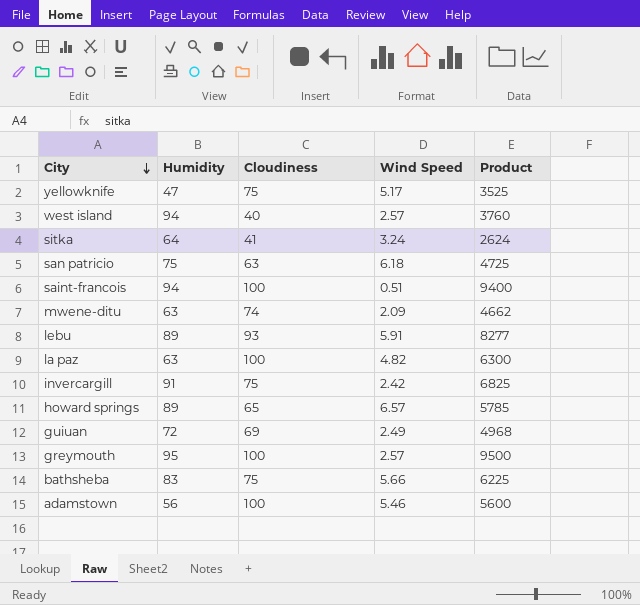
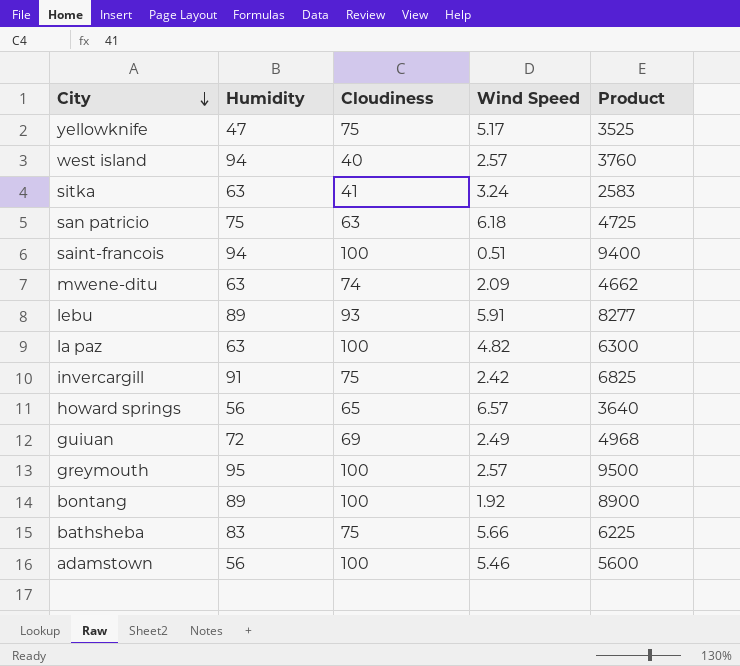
sitka | Humidity: 64 -> 63
sitka | Product: 2624 -> 2583
howard springs | Humidity: 89 -> 56
howard springs | Product: 5785 -> 3640
row bontang: none -> 89 | 100 | 1.92 | 8900

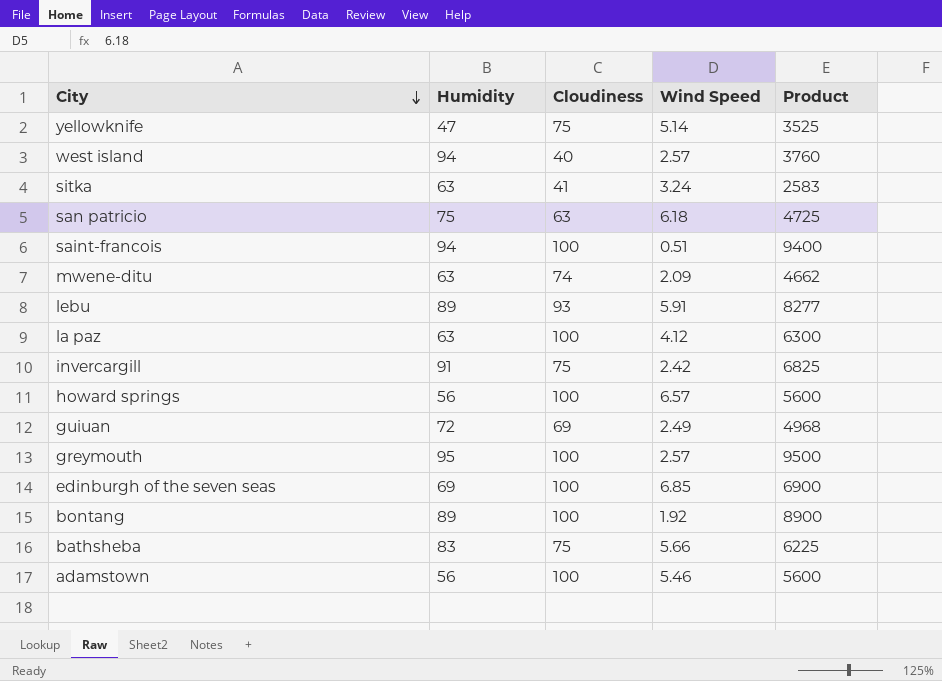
yellowknife | Wind Speed: 5.17 -> 5.14
la paz | Wind Speed: 4.82 -> 4.12
howard springs | Cloudiness: 65 -> 100
howard springs | Product: 3640 -> 5600
row edinburgh of the seven seas: none -> 69 | 100 | 6.85 | 6900

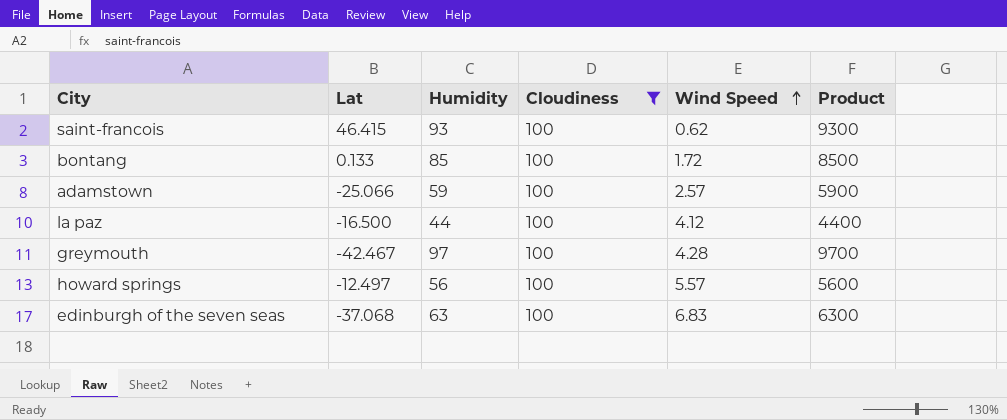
filter: none -> Cloudiness = 100
row order: City descending -> Wind Speed ascending
column Lat | position: none -> 2
saint-francois | Humidity: 94 -> 93
saint-francois | Wind Speed: 0.51 -> 0.62
saint-francois | Product: 9400 -> 9300
bontang | Humidity: 89 -> 85
bontang | Wind Speed: 1.92 -> 1.72
bontang | Product: 8900 -> 8500
adamstown | Humidity: 56 -> 59
adamstown | Wind Speed: 5.46 -> 2.57
adamstown | Product: 5600 -> 5900
la paz | Humidity: 63 -> 44
la paz | Product: 6300 -> 4400
greymouth | Humidity: 95 -> 97
greymouth | Wind Speed: 2.57 -> 4.28
greymouth | Product: 9500 -> 9700
howard springs | Wind Speed: 6.57 -> 5.57
edinburgh of the seven seas | Humidity: 69 -> 63
edinburgh of the seven seas | Wind Speed: 6.85 -> 6.83
edinburgh of the seven seas | Product: 6900 -> 6300

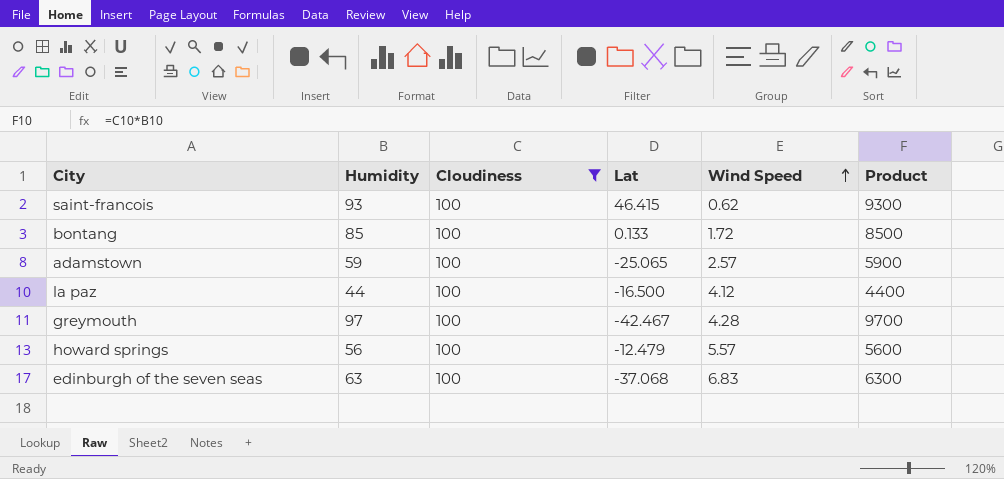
column Lat | position: 2 -> 4
adamstown | Lat: -25.066 -> -25.065
howard springs | Lat: -12.497 -> -12.479

